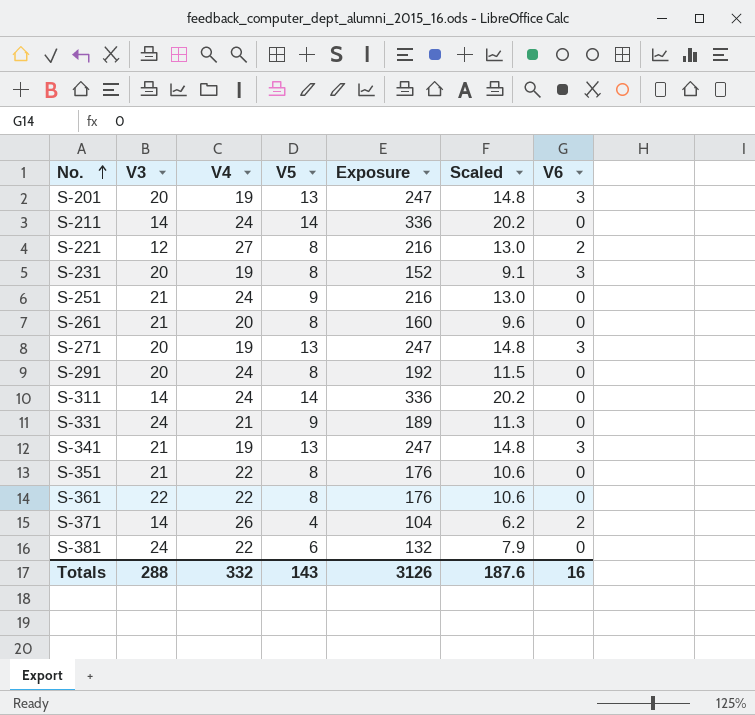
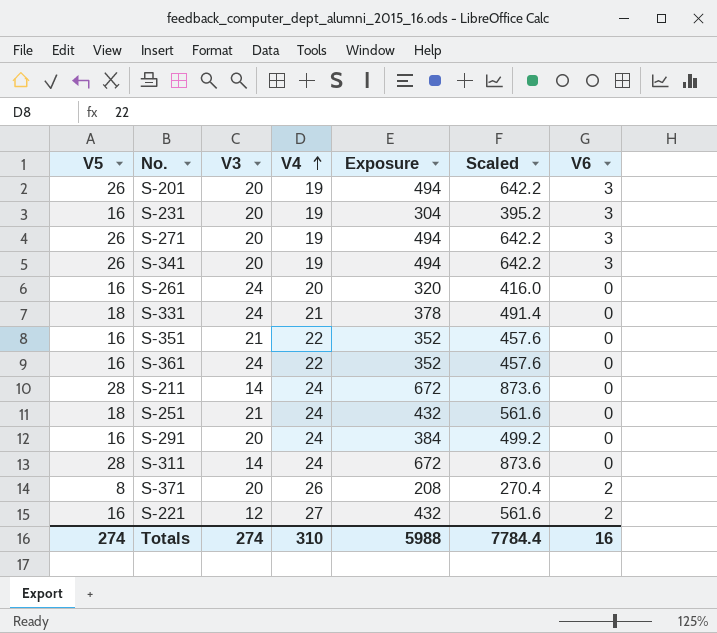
row order: No. ascending -> V4 ascending
column V5 | position: 4 -> 1
column Scaled | formula: [Exposure] * 0.06 -> [Exposure] * 1.3
row S-381: 24 | 22 | 6 | 132 | 7.9 | 0 -> none
S-201 | V5: 13 -> 26
S-201 | Exposure: 247 -> 494
S-231 | V5: 8 -> 16
S-231 | Exposure: 152 -> 304
S-271 | V5: 13 -> 26
S-271 | Exposure: 247 -> 494
S-341 | V5: 13 -> 26
S-341 | V3: 21 -> 20
S-341 | Exposure: 247 -> 494
S-261 | V5: 8 -> 16
S-261 | V3: 21 -> 24
S-261 | Exposure: 160 -> 320
S-331 | V5: 9 -> 18
S-331 | Exposure: 189 -> 378
S-351 | V5: 8 -> 16
S-351 | Exposure: 176 -> 352
S-361 | V5: 8 -> 16
S-361 | V3: 22 -> 24
S-361 | Exposure: 176 -> 352
S-211 | V5: 14 -> 28
S-211 | Exposure: 336 -> 672
S-251 | V5: 9 -> 18
S-251 | Exposure: 216 -> 432
S-291 | V5: 8 -> 16
S-291 | Exposure: 192 -> 384
S-311 | V5: 14 -> 28
S-311 | Exposure: 336 -> 672
S-371 | V5: 4 -> 8
S-371 | V3: 14 -> 20
S-371 | Exposure: 104 -> 208
S-221 | V5: 8 -> 16
S-221 | Exposure: 216 -> 432
Totals | V5: 143 -> 274
Totals | V3: 288 -> 274
Totals | V4: 332 -> 310
Totals | Exposure: 3126 -> 5988
Totals | Scaled: 187.6 -> 7784.4

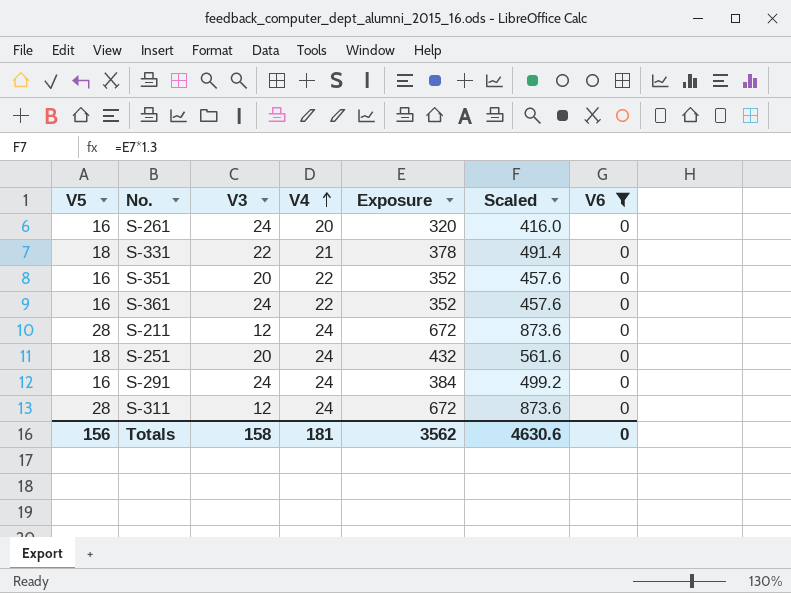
filter: none -> V6 = 0
S-331 | V3: 24 -> 22
S-351 | V3: 21 -> 20
S-211 | V3: 14 -> 12
S-251 | V3: 21 -> 20
S-291 | V3: 20 -> 24
S-311 | V3: 14 -> 12
Totals | V5: 274 -> 156
Totals | V3: 274 -> 158
Totals | V4: 310 -> 181
Totals | Exposure: 5988 -> 3562
Totals | Scaled: 7784.4 -> 4630.6
Totals | V6: 16 -> 0

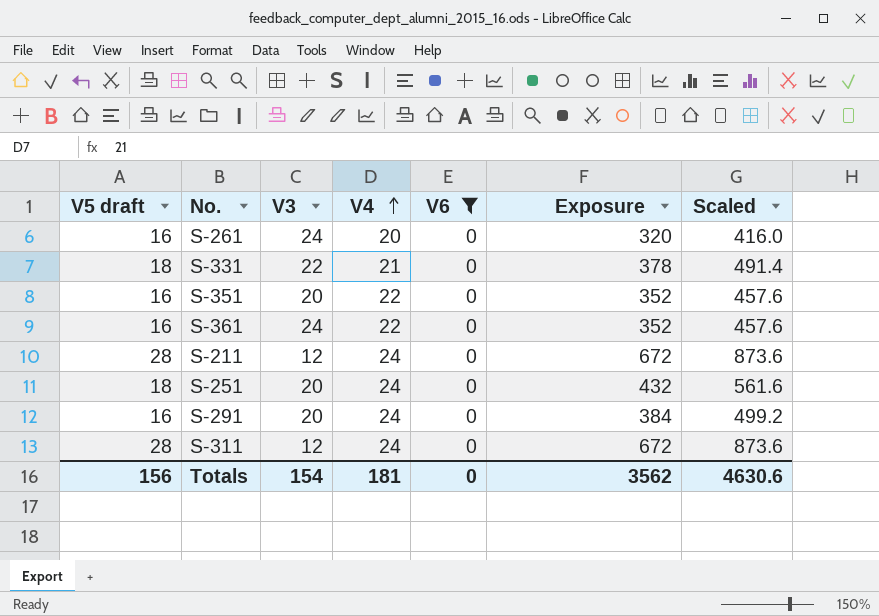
column name: V5 -> V5 draft
column V6 | position: 7 -> 5
S-291 | V3: 24 -> 20
Totals | V3: 158 -> 154

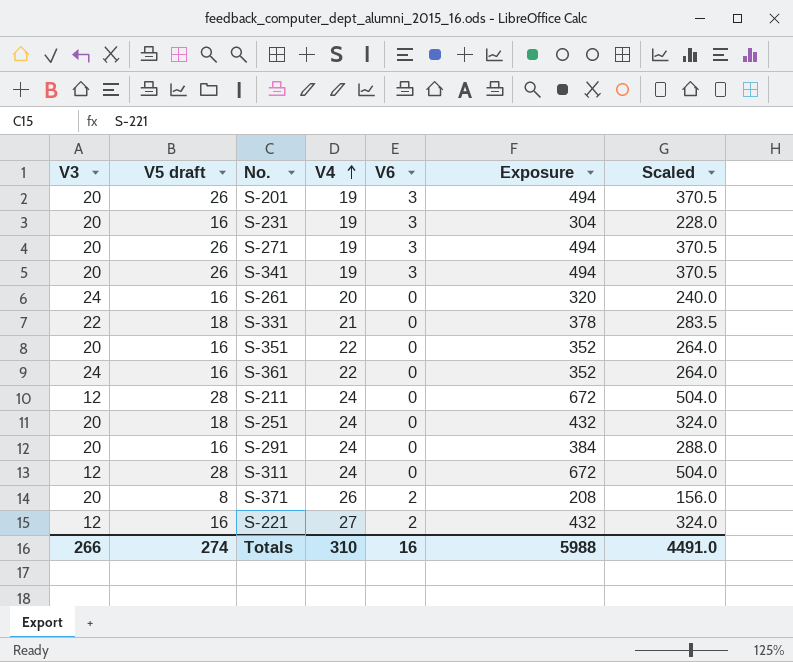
filter: V6 = 0 -> none
column V3 | position: 3 -> 1
column Scaled | formula: [Exposure] * 1.3 -> [Exposure] * 0.75
Totals | V3: 154 -> 266
Totals | V5 draft: 156 -> 274
Totals | V4: 181 -> 310
Totals | V6: 0 -> 16
Totals | Exposure: 3562 -> 5988
Totals | Scaled: 4630.6 -> 4491.0

